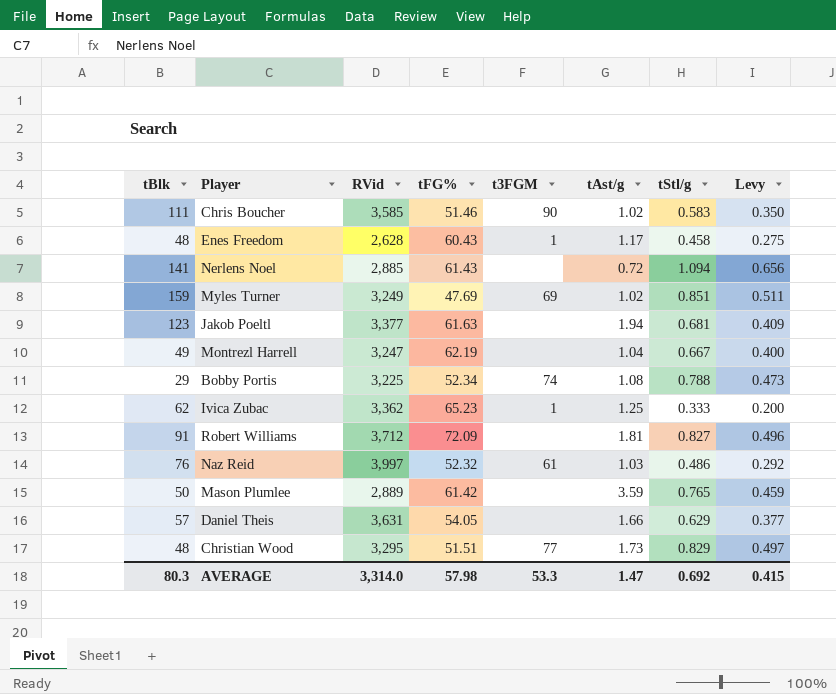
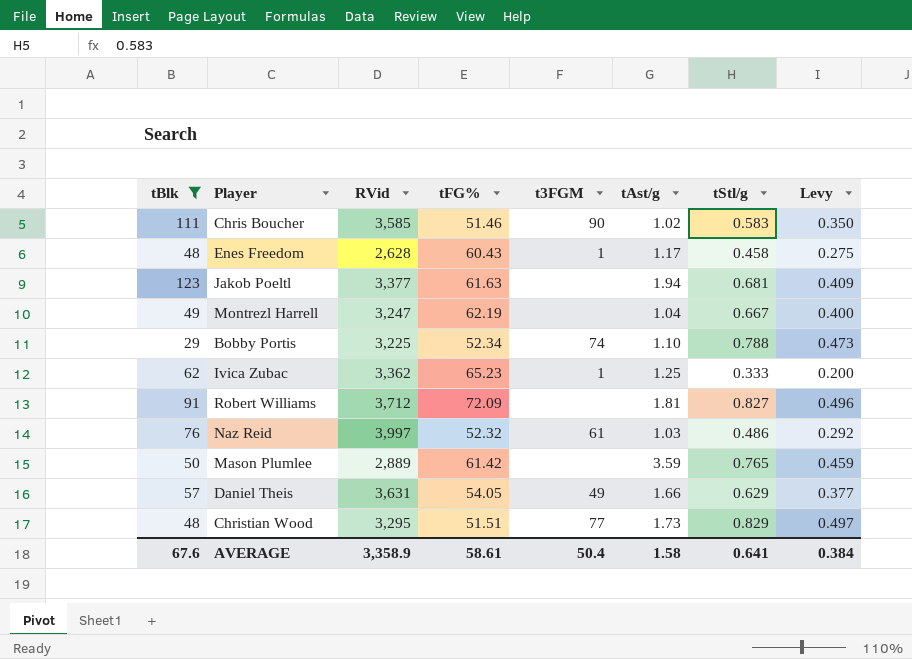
filter: none -> tBlk <= 123
Bobby Portis | tAst/g: 1.08 -> 1.10
Daniel Theis | t3FGM: none -> 49
AVERAGE | tBlk: 80.3 -> 67.6
AVERAGE | RVid: 3,314.0 -> 3,358.9
AVERAGE | tFG%: 57.98 -> 58.61
AVERAGE | t3FGM: 53.3 -> 50.4
AVERAGE | tAst/g: 1.47 -> 1.58
AVERAGE | tStl/g: 0.692 -> 0.641
AVERAGE | Levy: 0.415 -> 0.384

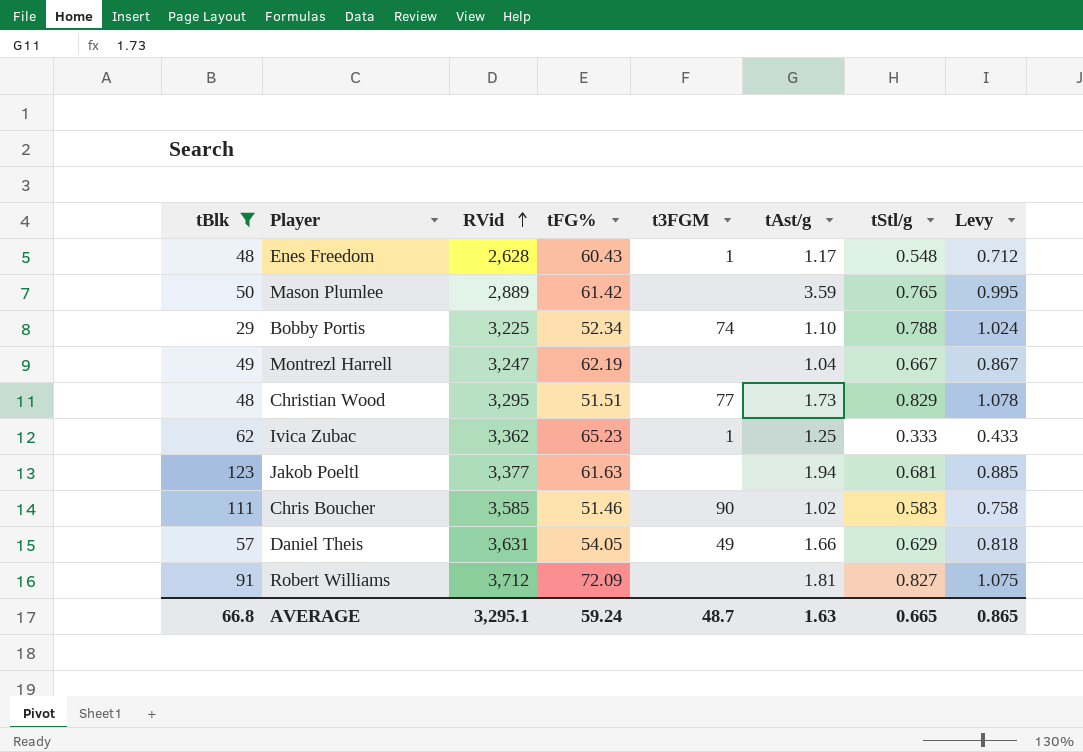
row order: none -> RVid ascending
column Levy | formula: [tStl/g] * 0.6 -> [tStl/g] * 1.3
row Naz Reid: 76 | 3,997 | 52.32 | 61 | 1.03 | 0.486 | 0.292 -> none
Enes Freedom | tStl/g: 0.458 -> 0.548
AVERAGE | tBlk: 67.6 -> 66.8
AVERAGE | RVid: 3,358.9 -> 3,295.1
AVERAGE | tFG%: 58.61 -> 59.24
AVERAGE | t3FGM: 50.4 -> 48.7
AVERAGE | tAst/g: 1.58 -> 1.63
AVERAGE | tStl/g: 0.641 -> 0.665
AVERAGE | Levy: 0.384 -> 0.865

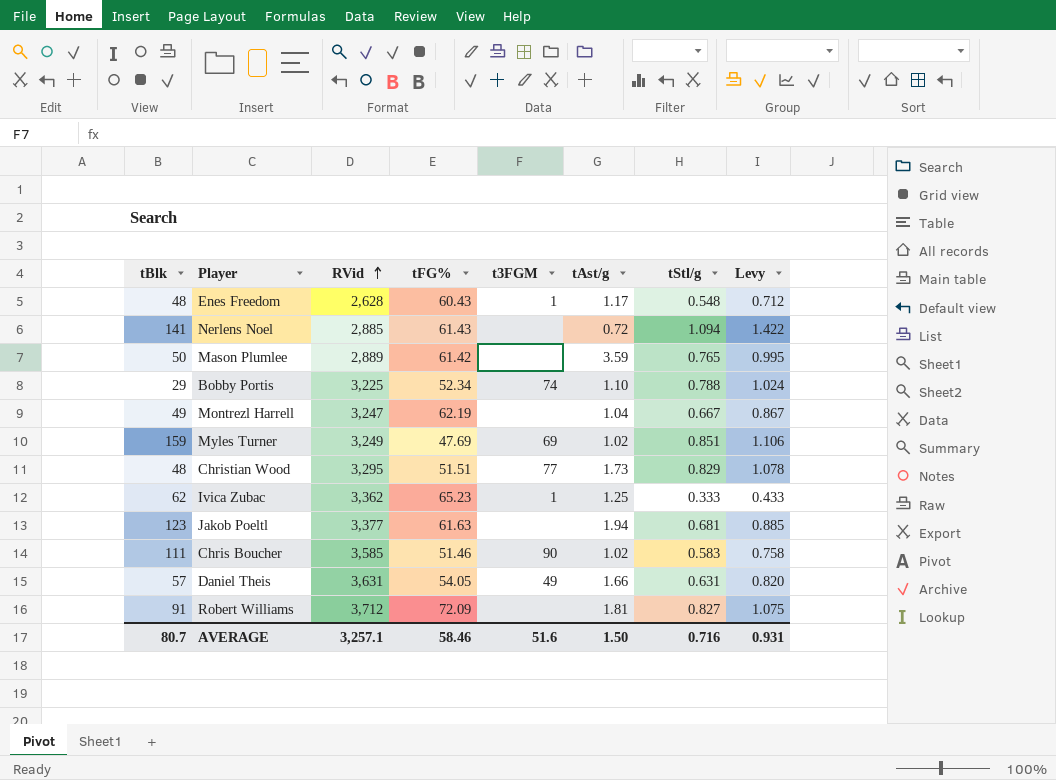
filter: tBlk <= 123 -> none
Daniel Theis | tStl/g: 0.629 -> 0.631
Daniel Theis | Levy: 0.818 -> 0.820
AVERAGE | tBlk: 66.8 -> 80.7
AVERAGE | RVid: 3,295.1 -> 3,257.1
AVERAGE | tFG%: 59.24 -> 58.46
AVERAGE | t3FGM: 48.7 -> 51.6
AVERAGE | tAst/g: 1.63 -> 1.50
AVERAGE | tStl/g: 0.665 -> 0.716
AVERAGE | Levy: 0.865 -> 0.931

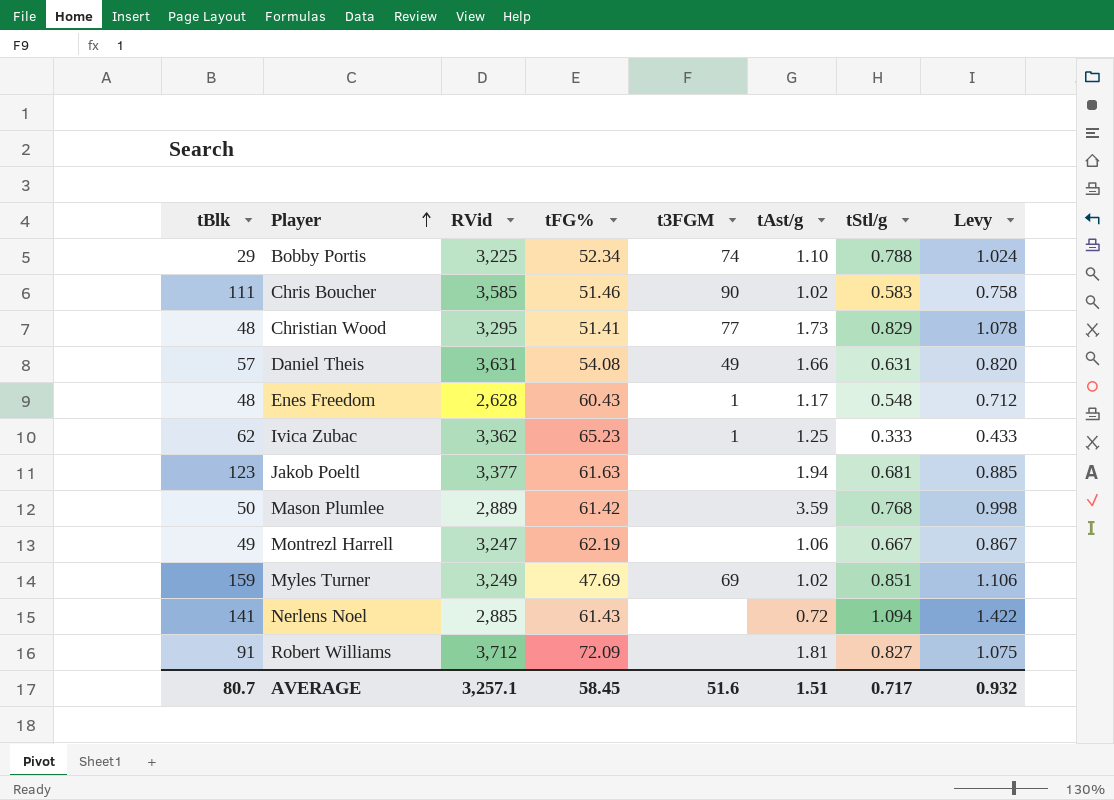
row order: RVid ascending -> Player ascending
Christian Wood | tFG%: 51.51 -> 51.41
Daniel Theis | tFG%: 54.05 -> 54.08
Mason Plumlee | tStl/g: 0.765 -> 0.768
Mason Plumlee | Levy: 0.995 -> 0.998
Montrezl Harrell | tAst/g: 1.04 -> 1.06
AVERAGE | tFG%: 58.46 -> 58.45
AVERAGE | tAst/g: 1.50 -> 1.51
AVERAGE | tStl/g: 0.716 -> 0.717
AVERAGE | Levy: 0.931 -> 0.932

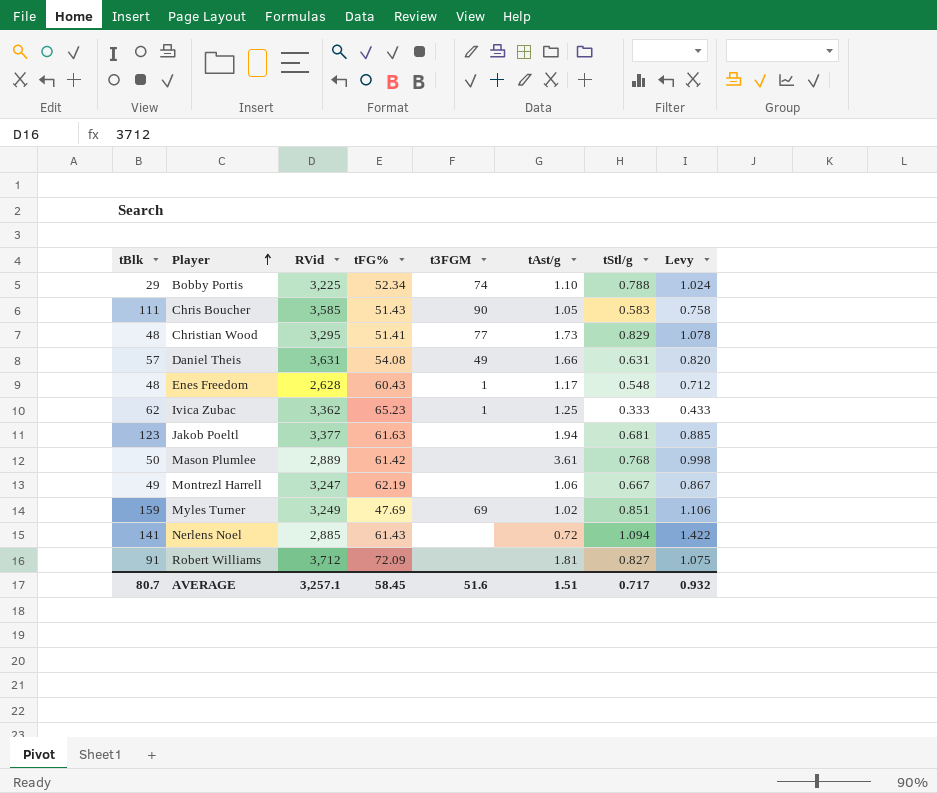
Chris Boucher | tFG%: 51.46 -> 51.43
Chris Boucher | tAst/g: 1.02 -> 1.05
Mason Plumlee | tAst/g: 3.59 -> 3.61

